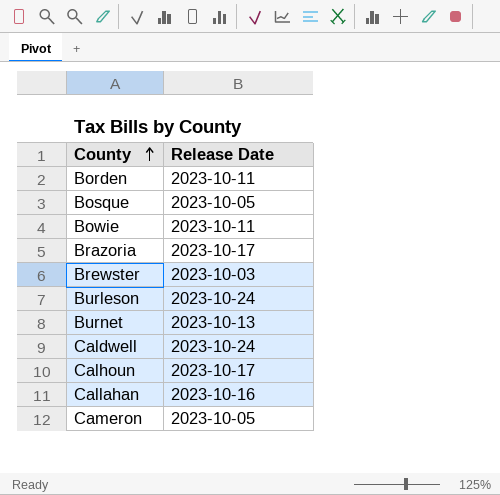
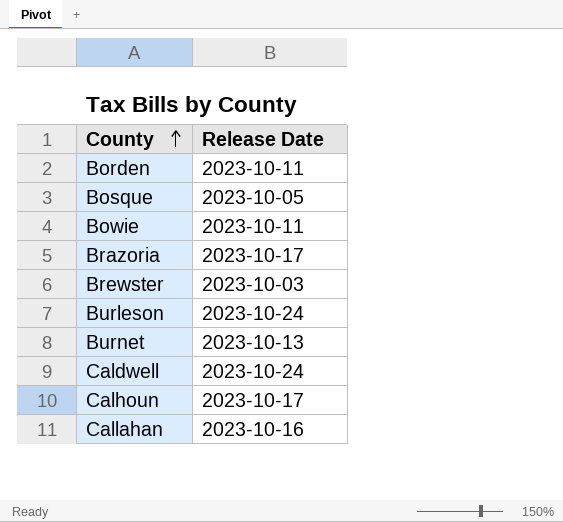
row Cameron: 2023-10-05 -> none

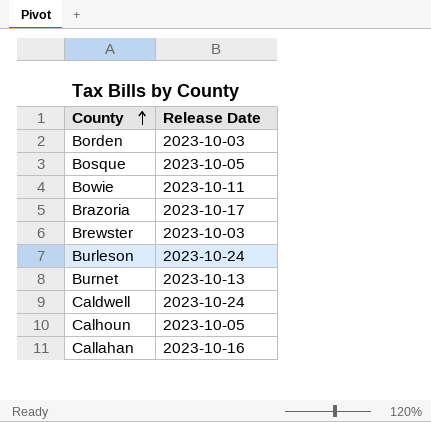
Borden | Release Date: 2023-10-11 -> 2023-10-03
Calhoun | Release Date: 2023-10-17 -> 2023-10-05

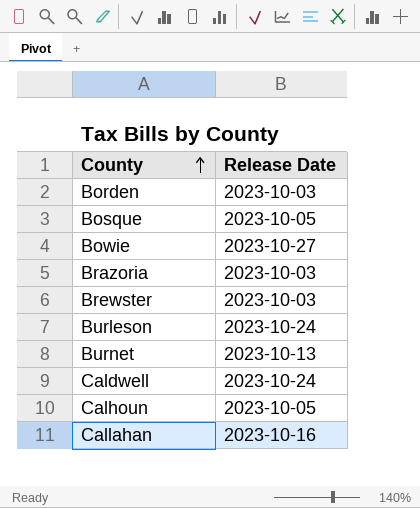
Bowie | Release Date: 2023-10-11 -> 2023-10-27
Brazoria | Release Date: 2023-10-17 -> 2023-10-03

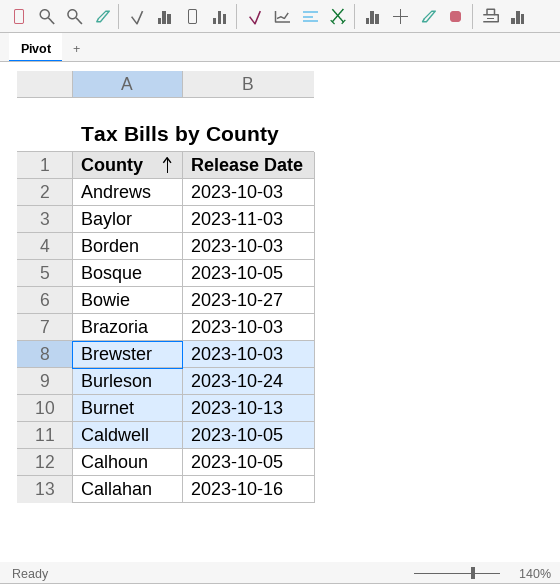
row Andrews: none -> 2023-10-03
row Baylor: none -> 2023-11-03
Caldwell | Release Date: 2023-10-24 -> 2023-10-05

